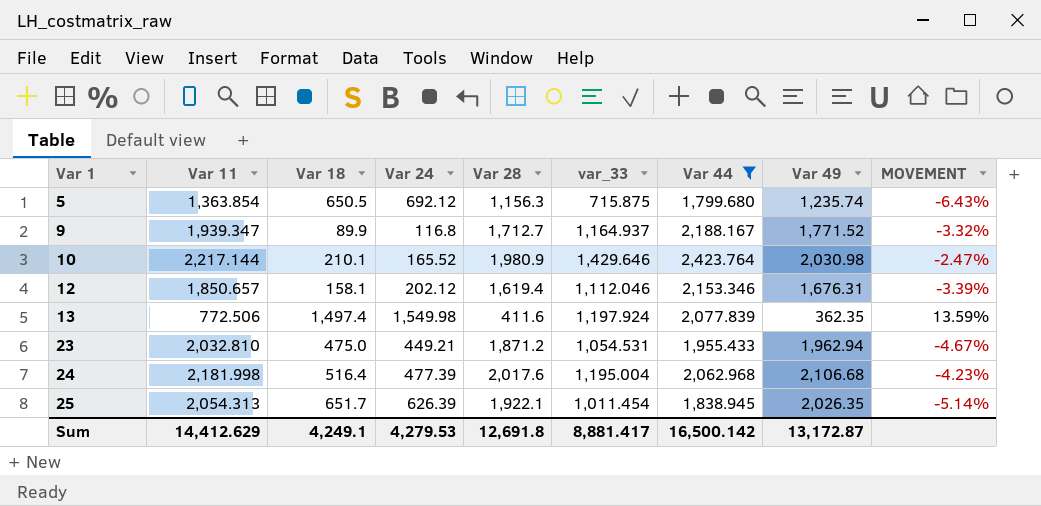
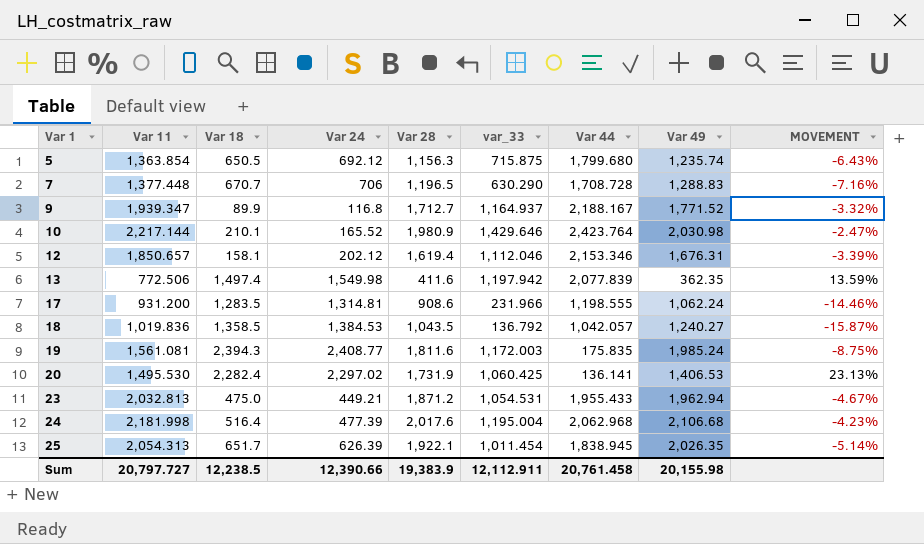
filter: Var 44 >= 1,799.680 -> none
13 | var_33: 1,197.924 -> 1,197.942
23 | Var 11: 2,032.810 -> 2,032.813
Sum | Var 11: 14,412.629 -> 20,797.727
Sum | Var 18: 4,249.1 -> 12,238.5
Sum | Var 24: 4,279.53 -> 12,390.66
Sum | Var 28: 12,691.8 -> 19,383.9
Sum | var_33: 8,881.417 -> 12,112.911
Sum | Var 44: 16,500.142 -> 20,761.458
Sum | Var 49: 13,172.87 -> 20,155.98

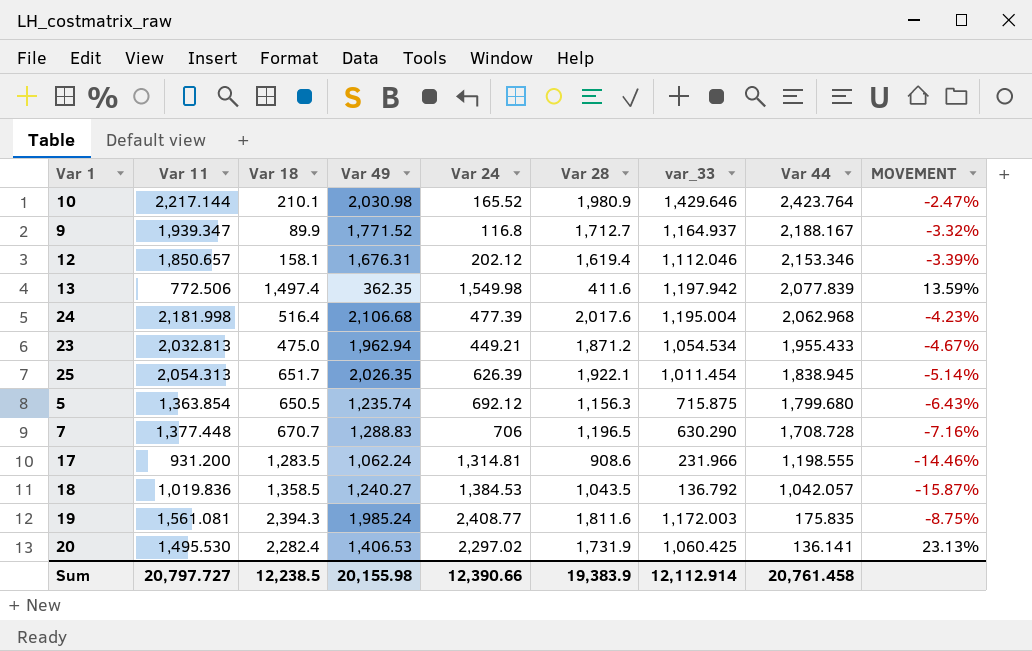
row order: Var 1 ascending -> Var 44 descending
column Var 49 | position: 8 -> 4
23 | var_33: 1,054.531 -> 1,054.534
Sum | var_33: 12,112.911 -> 12,112.914

